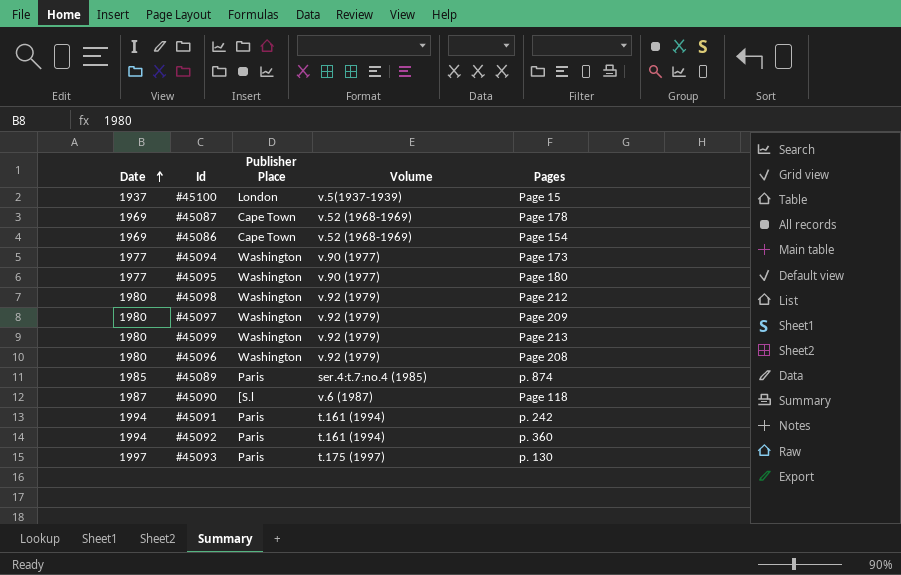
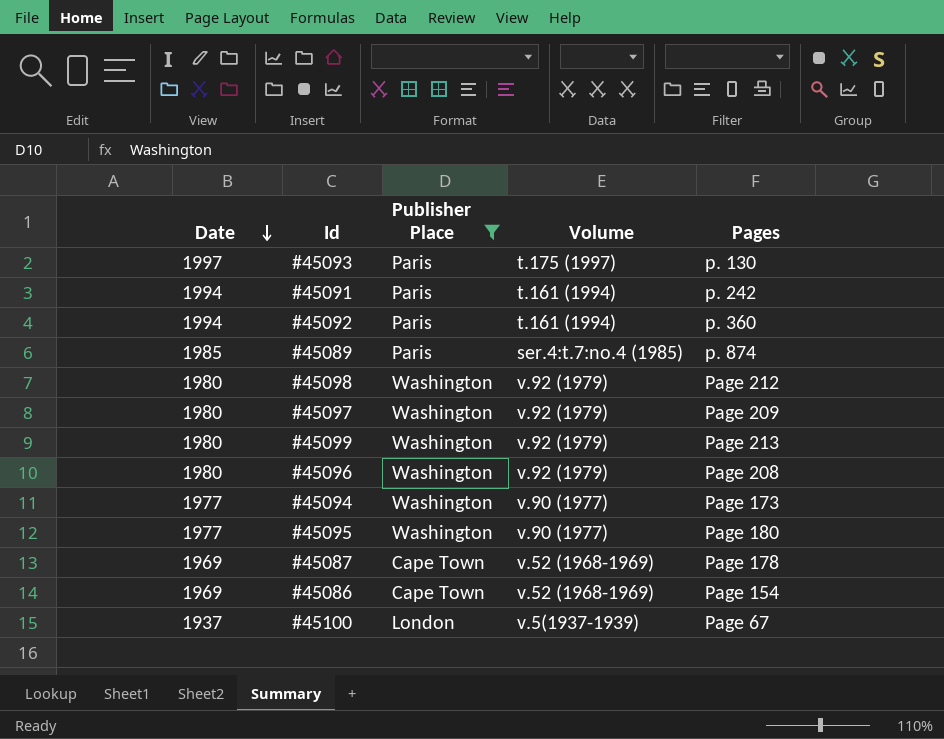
filter: none -> Publisher Place != [S.l
row order: Date ascending -> Date descending
#45100 | Pages: Page 15 -> Page 67

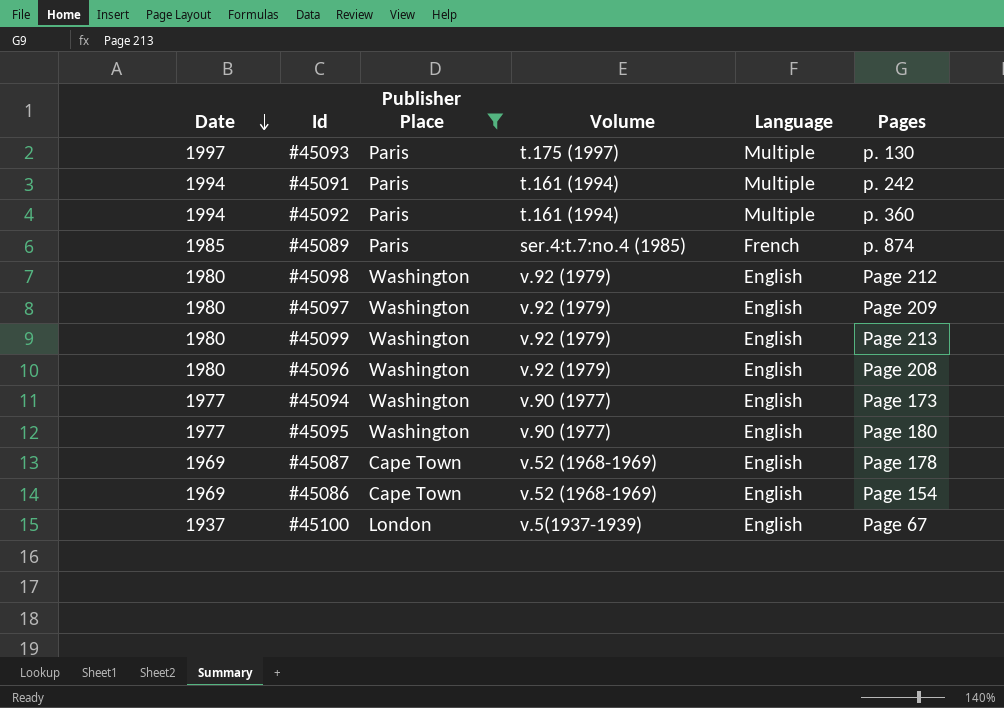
column Language | position: none -> 5

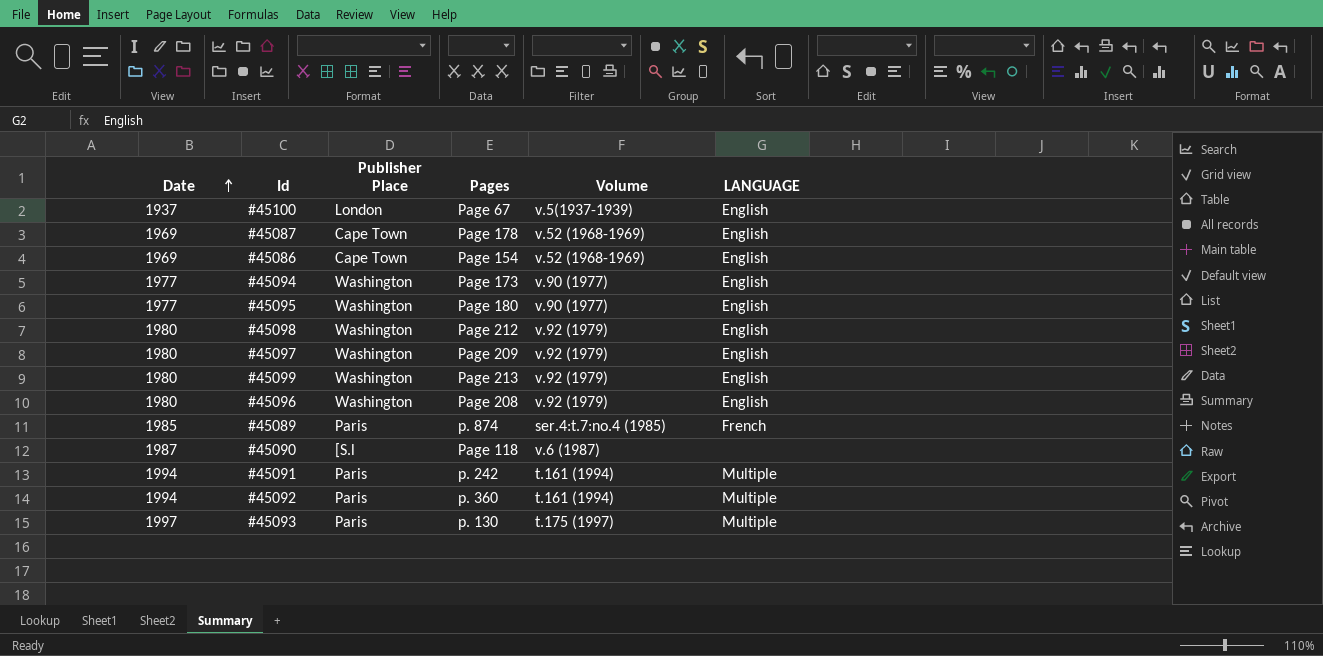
filter: Publisher Place != [S.l -> none
row order: Date descending -> Date ascending
column Pages | position: 6 -> 4
column name: Language -> LANGUAGE

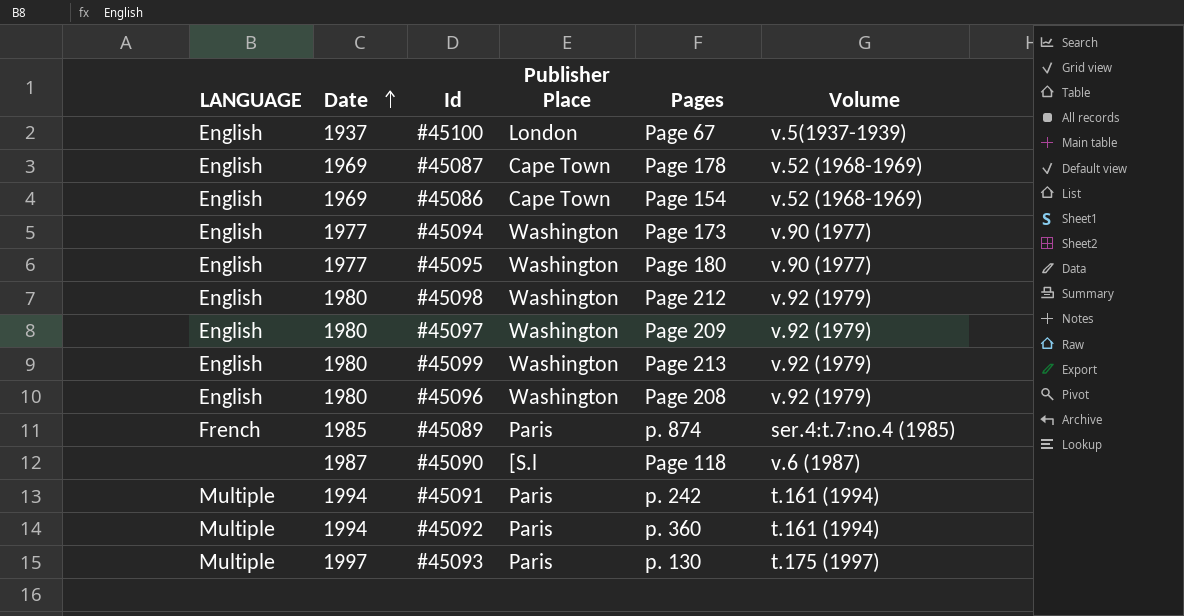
column LANGUAGE | position: 6 -> 1

